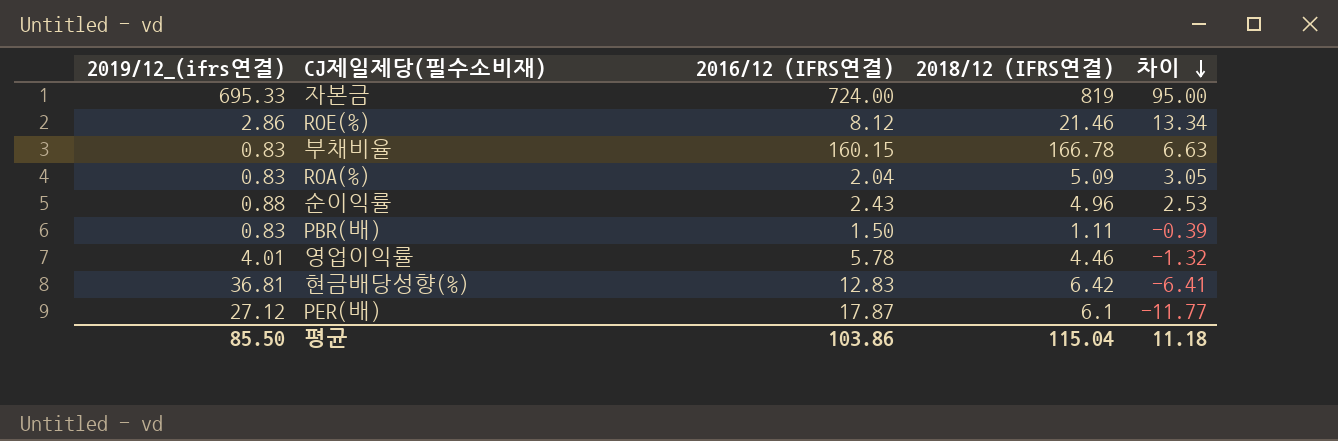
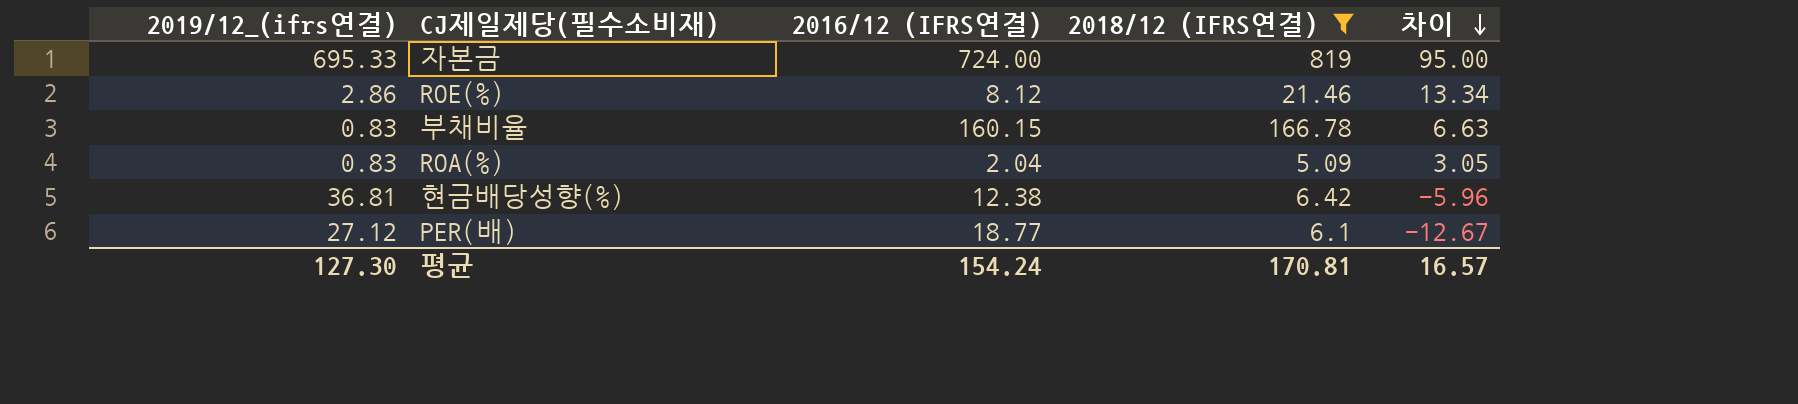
filter: none -> 2018/12 (IFRS연결) >= 5.09
현금배당성향(%) | 2016/12 (IFRS연결): 12.83 -> 12.38
현금배당성향(%) | 차이: -6.41 -> -5.96
PER(배) | 2016/12 (IFRS연결): 17.87 -> 18.77
PER(배) | 차이: -11.77 -> -12.67
평균 | 2019/12_(ifrs연결): 85.50 -> 127.30
평균 | 2016/12 (IFRS연결): 103.86 -> 154.24
평균 | 2018/12 (IFRS연결): 115.04 -> 170.81
평균 | 차이: 11.18 -> 16.57

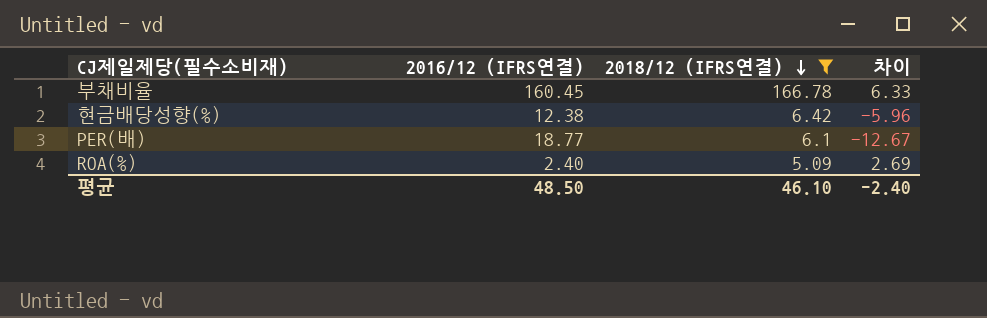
row order: 차이 descending -> 2018/12 (IFRS연결) descending
column 2019/12_(ifrs연결) | position: 1 -> none
row 자본금: 695.33 | 724.00 | 819 | 95.00 -> none
row ROE(%): 2.86 | 8.12 | 21.46 | 13.34 -> none
부채비율 | 2016/12 (IFRS연결): 160.15 -> 160.45
부채비율 | 차이: 6.63 -> 6.33
ROA(%) | 2016/12 (IFRS연결): 2.04 -> 2.40
ROA(%) | 차이: 3.05 -> 2.69
평균 | 2016/12 (IFRS연결): 154.24 -> 48.50
평균 | 2018/12 (IFRS연결): 170.81 -> 46.10
평균 | 차이: 16.57 -> -2.40

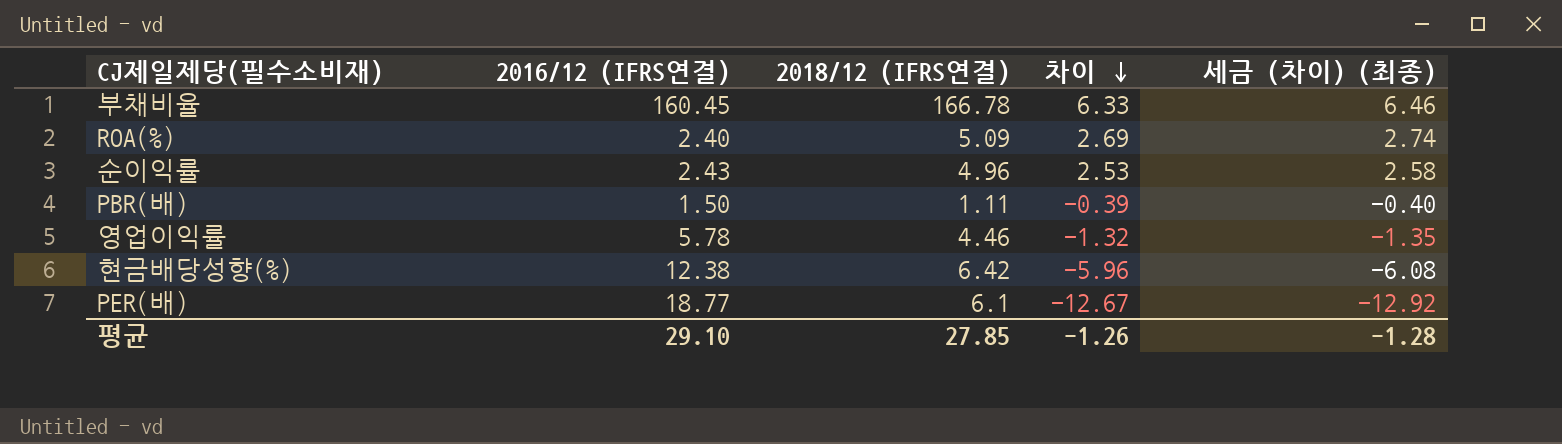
filter: 2018/12 (IFRS연결) >= 5.09 -> none
row order: 2018/12 (IFRS연결) descending -> 차이 descending
column 세금 (차이) (최종) | formula: none -> [차이] * 1.02
평균 | 2016/12 (IFRS연결): 48.50 -> 29.10
평균 | 2018/12 (IFRS연결): 46.10 -> 27.85
평균 | 차이: -2.40 -> -1.26

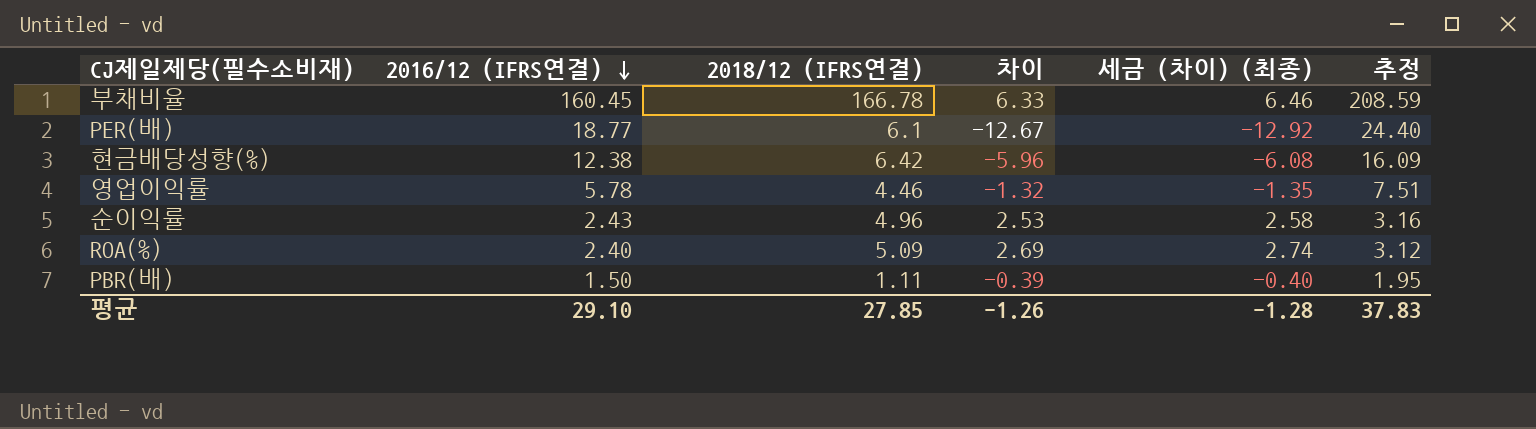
row order: 차이 descending -> 2016/12 (IFRS연결) descending
column 추정 | formula: none -> [2016/12 (IFRS연결)] * 1.3

